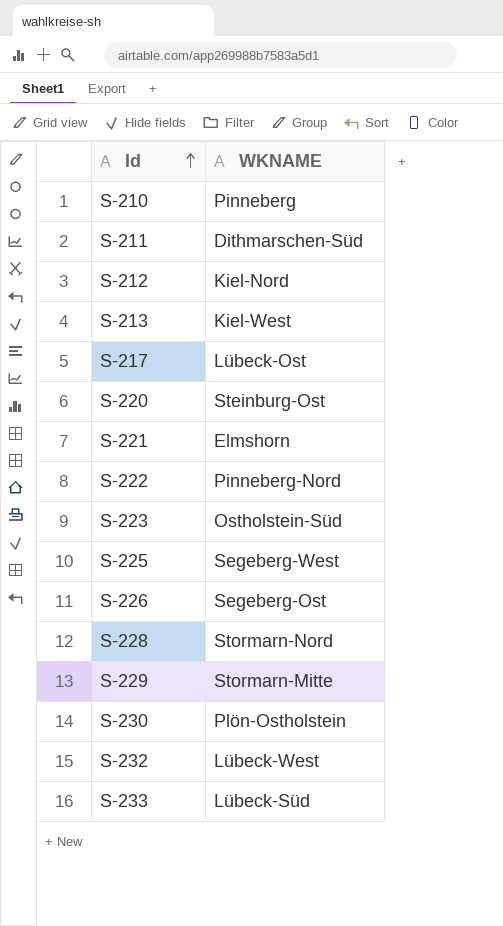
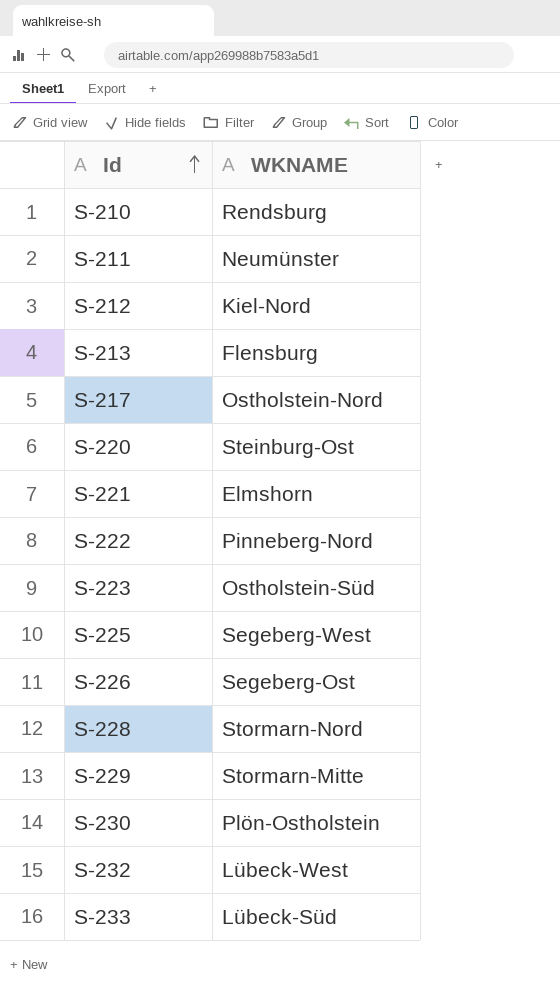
S-210 | WKNAME: Pinneberg -> Rendsburg
S-211 | WKNAME: Dithmarschen-Süd -> Neumünster
S-213 | WKNAME: Kiel-West -> Flensburg
S-217 | WKNAME: Lübeck-Ost -> Ostholstein-Nord

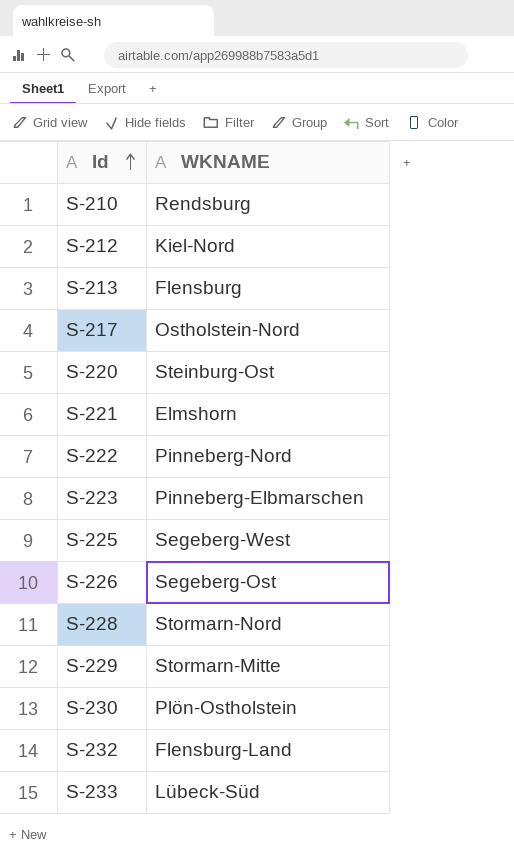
row S-211: Neumünster -> none
S-223 | WKNAME: Ostholstein-Süd -> Pinneberg-Elbmarschen
S-232 | WKNAME: Lübeck-West -> Flensburg-Land

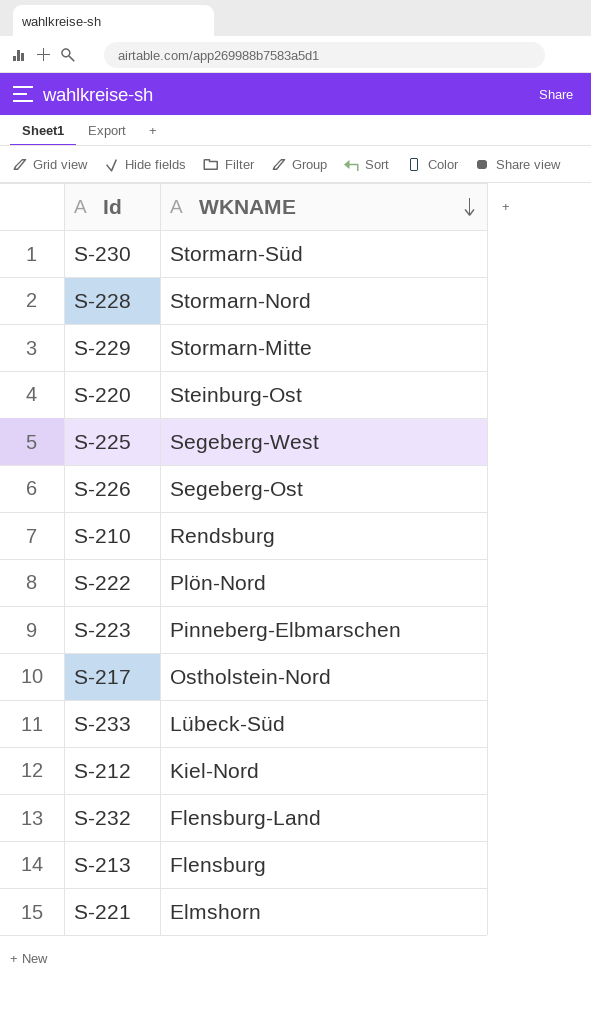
row order: Id ascending -> WKNAME descending
S-230 | WKNAME: Plön-Ostholstein -> Stormarn-Süd
S-222 | WKNAME: Pinneberg-Nord -> Plön-Nord

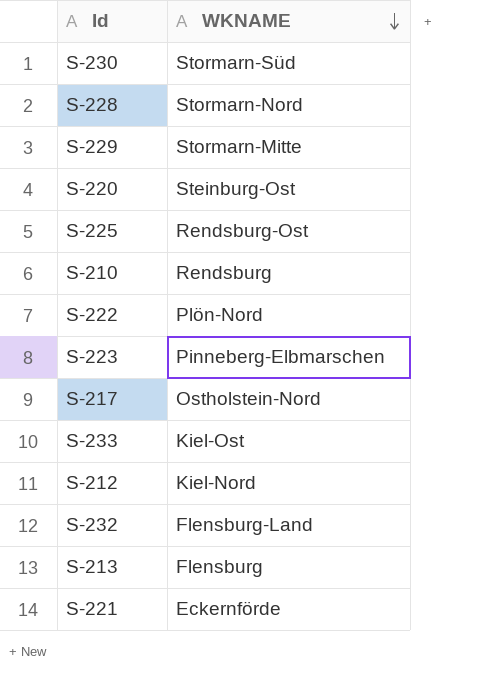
row S-226: Segeberg-Ost -> none
S-225 | WKNAME: Segeberg-West -> Rendsburg-Ost
S-233 | WKNAME: Lübeck-Süd -> Kiel-Ost
S-221 | WKNAME: Elmshorn -> Eckernförde

